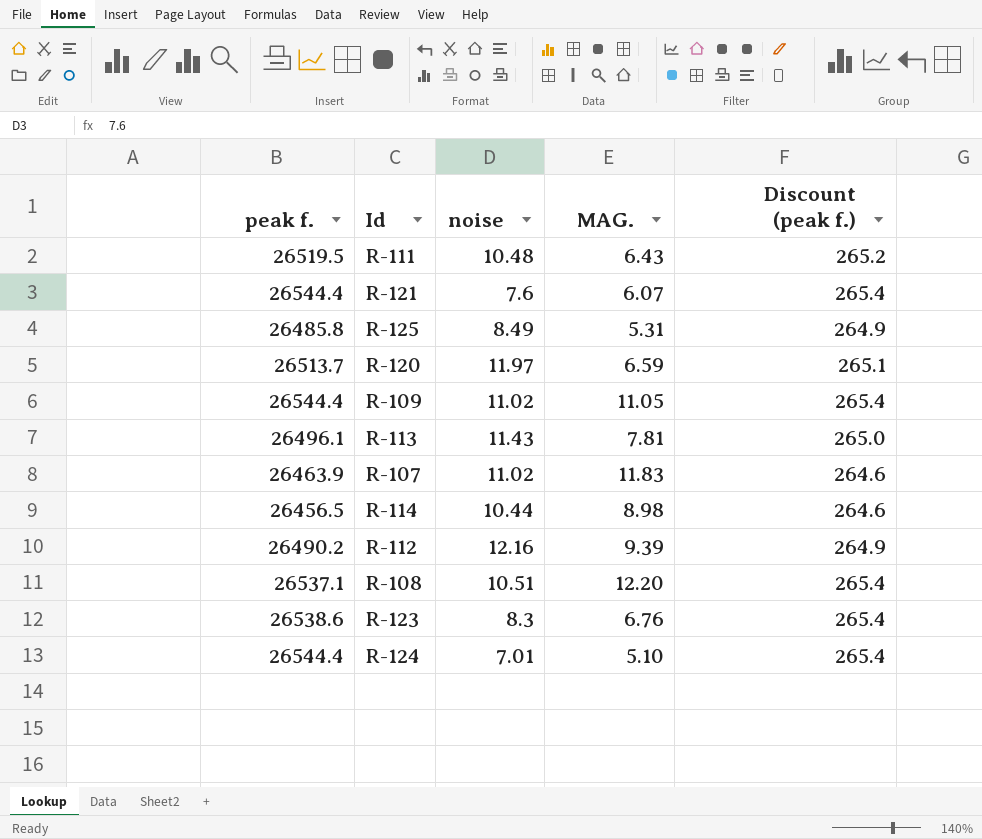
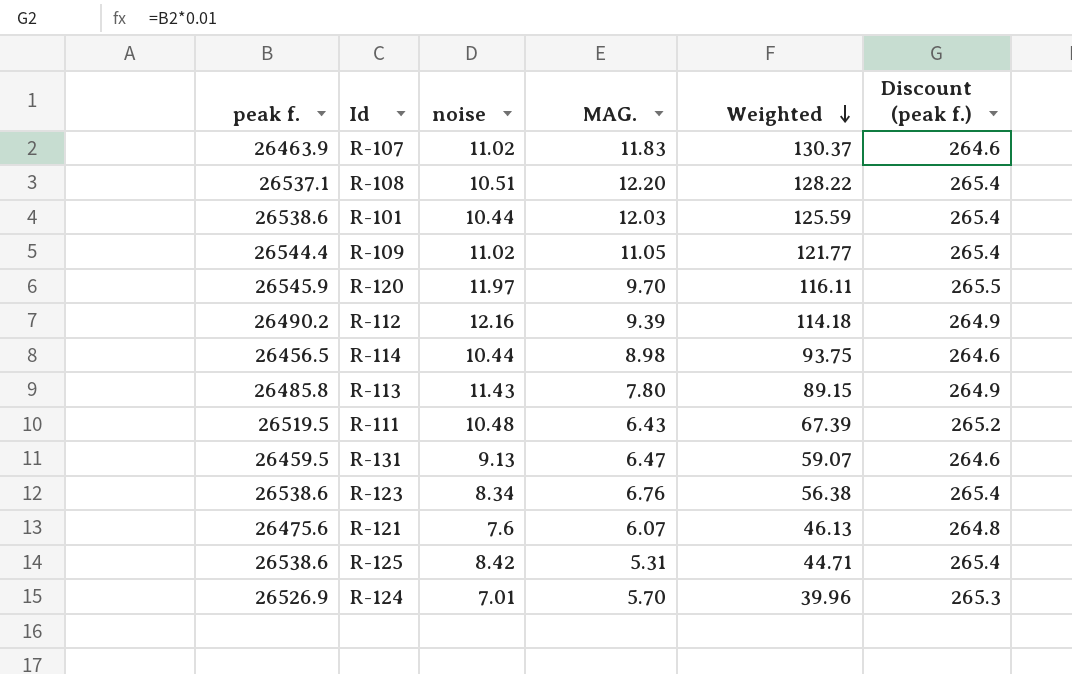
row order: none -> Weighted descending
column Weighted | formula: none -> [noise] * [MAG.]
row R-101: none -> 26538.6 | 10.44 | 12.03 | 125.59 | 265.4
R-120 | peak f.: 26513.7 -> 26545.9
R-120 | MAG.: 6.59 -> 9.70
R-120 | Discount (peak f.): 265.1 -> 265.5
R-113 | peak f.: 26496.1 -> 26485.8
R-113 | MAG.: 7.81 -> 7.80
R-113 | Discount (peak f.): 265.0 -> 264.9
row R-131: none -> 26459.5 | 9.13 | 6.47 | 59.07 | 264.6
R-123 | noise: 8.3 -> 8.34
R-121 | peak f.: 26544.4 -> 26475.6
R-121 | Discount (peak f.): 265.4 -> 264.8
R-125 | peak f.: 26485.8 -> 26538.6
R-125 | noise: 8.49 -> 8.42
R-125 | Discount (peak f.): 264.9 -> 265.4
R-124 | peak f.: 26544.4 -> 26526.9
R-124 | MAG.: 5.10 -> 5.70
R-124 | Discount (peak f.): 265.4 -> 265.3

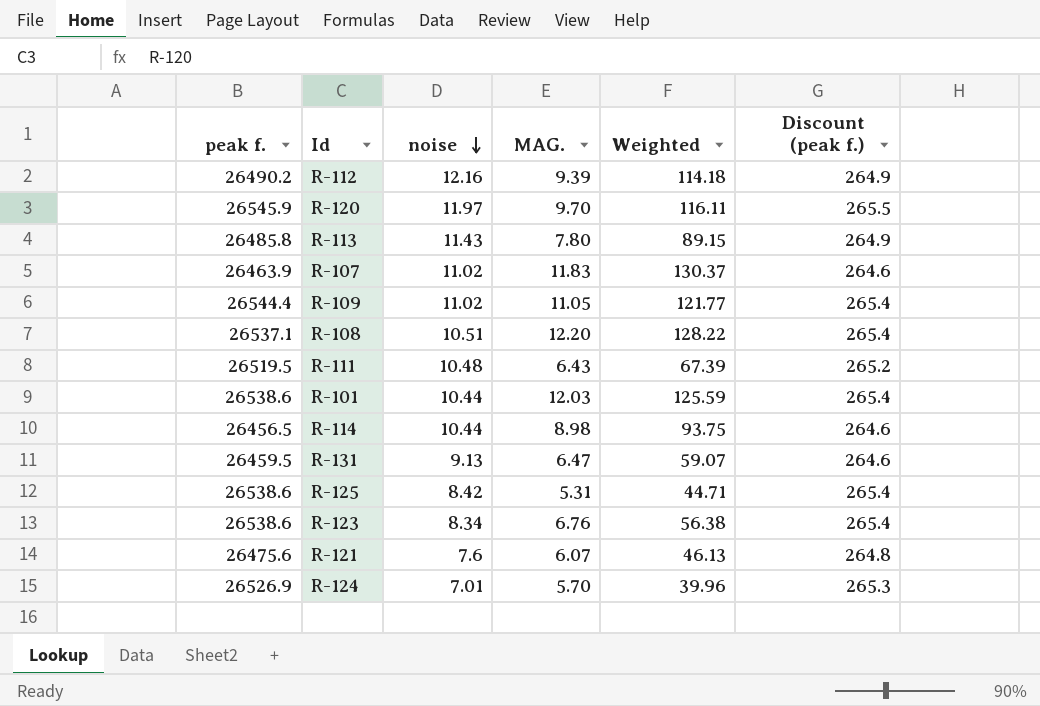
row order: Weighted descending -> noise descending

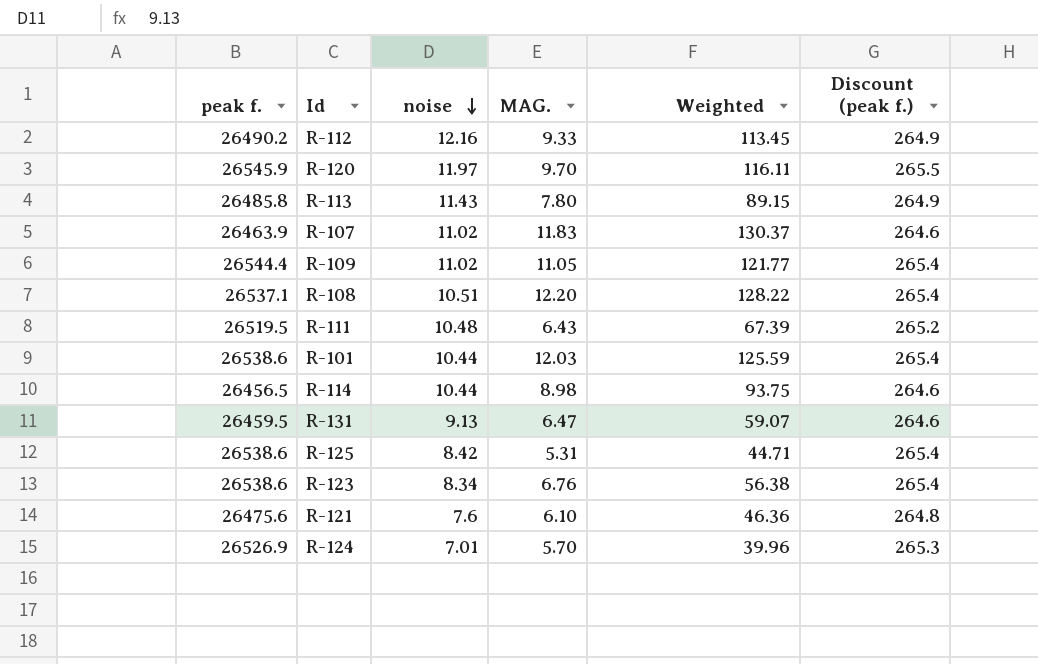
R-112 | MAG.: 9.39 -> 9.33
R-112 | Weighted: 114.18 -> 113.45
R-121 | MAG.: 6.07 -> 6.10
R-121 | Weighted: 46.13 -> 46.36

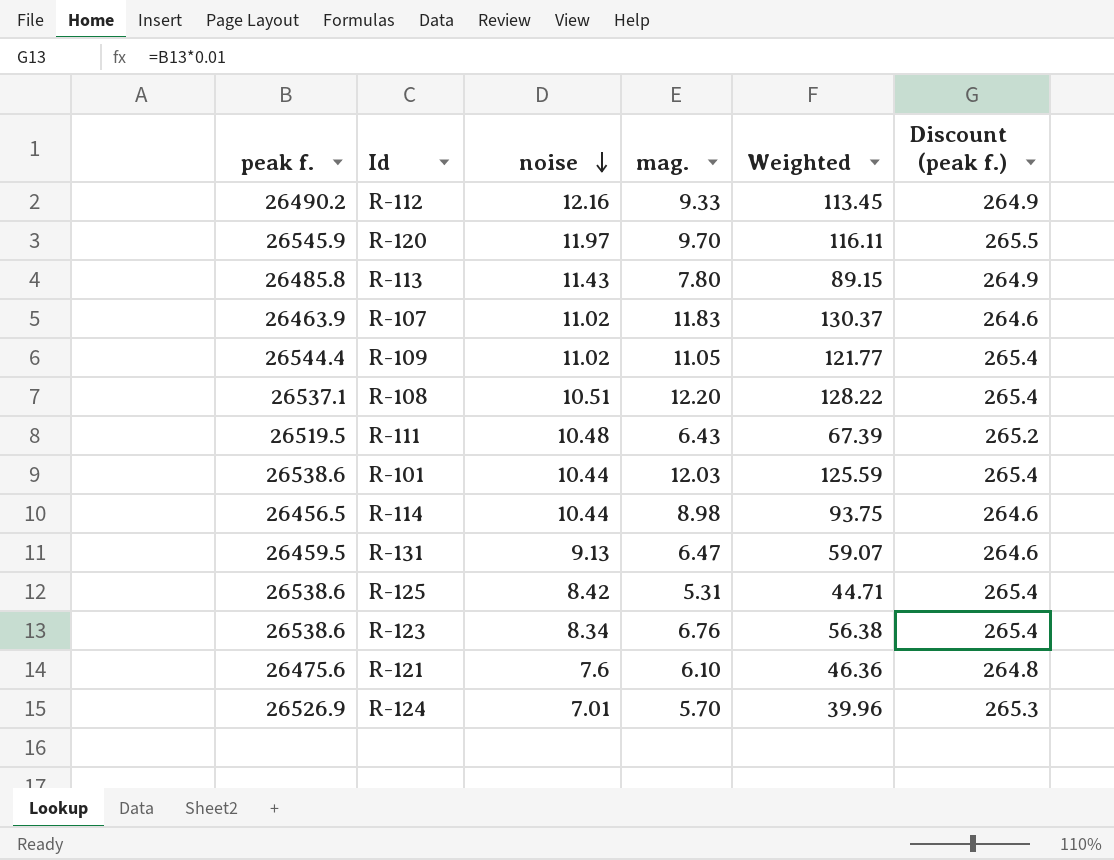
column name: MAG. -> mag.

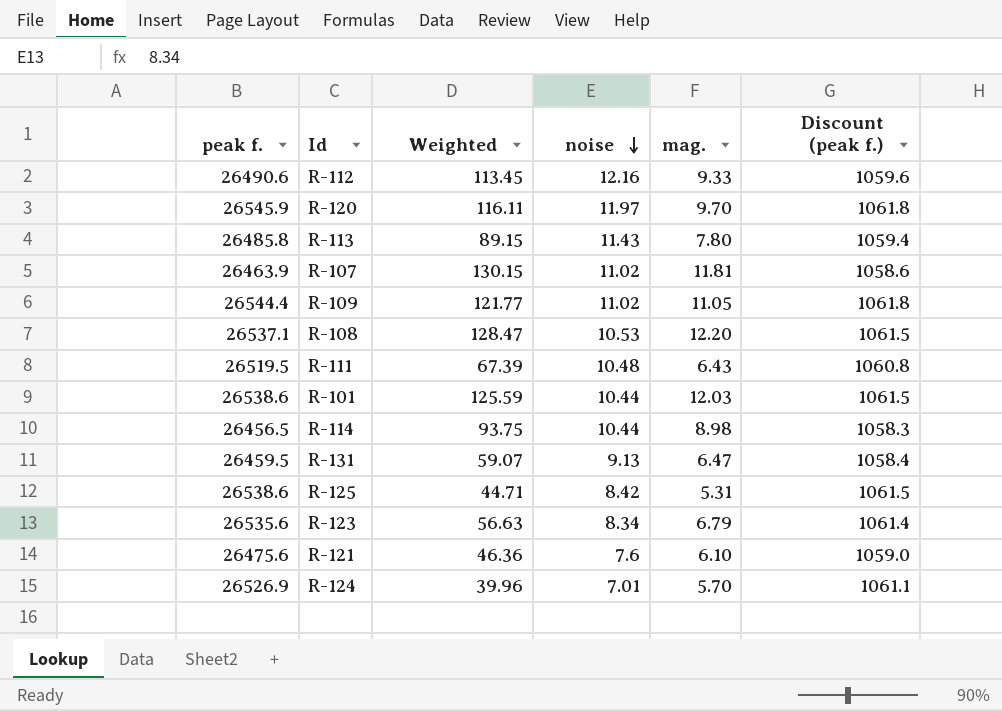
column Weighted | position: 5 -> 3
column Discount (peak f.) | formula: [peak f.] * 0.01 -> [peak f.] * 0.04
R-112 | peak f.: 26490.2 -> 26490.6
R-107 | Weighted: 130.37 -> 130.15
R-107 | mag.: 11.83 -> 11.81
R-108 | Weighted: 128.22 -> 128.47
R-108 | noise: 10.51 -> 10.53
R-123 | peak f.: 26538.6 -> 26535.6
R-123 | Weighted: 56.38 -> 56.63
R-123 | mag.: 6.76 -> 6.79

